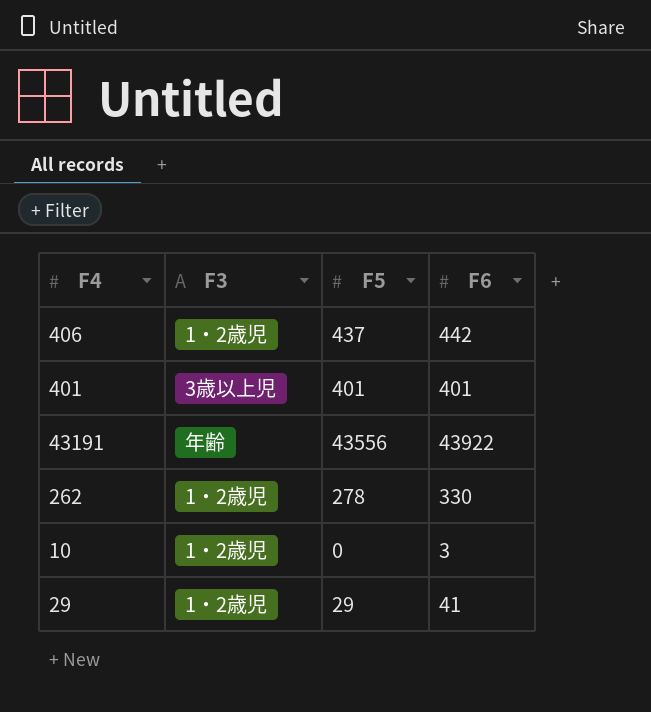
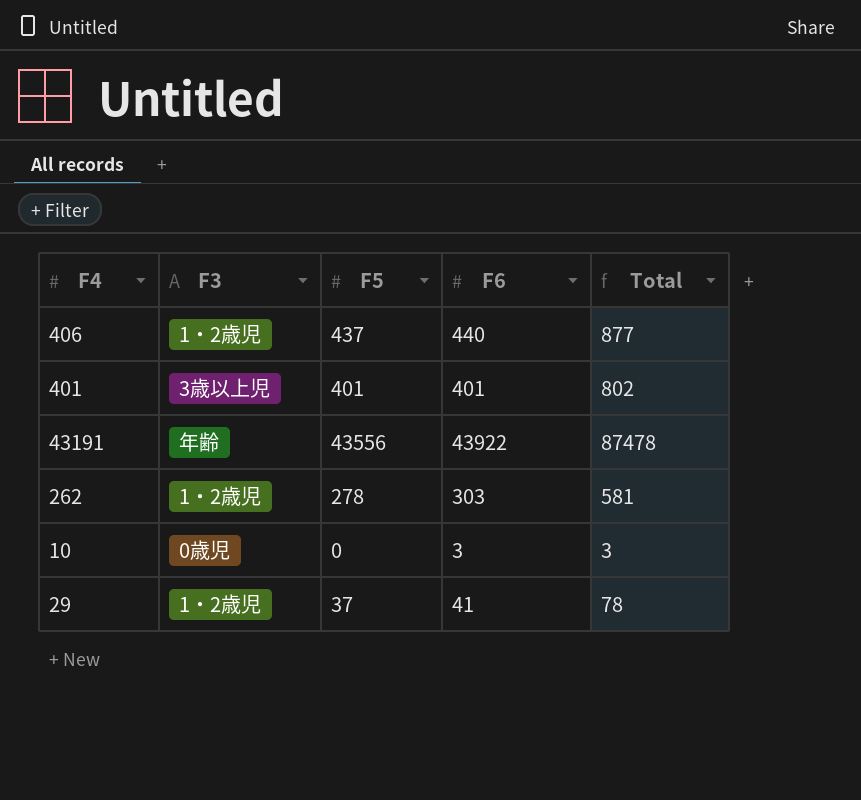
column Total | formula: none -> [F5] + [F6]
406 | F6: 442 -> 440
262 | F6: 330 -> 303
10 | F3: 1・2歳児 -> 0歳児
29 | F5: 29 -> 37

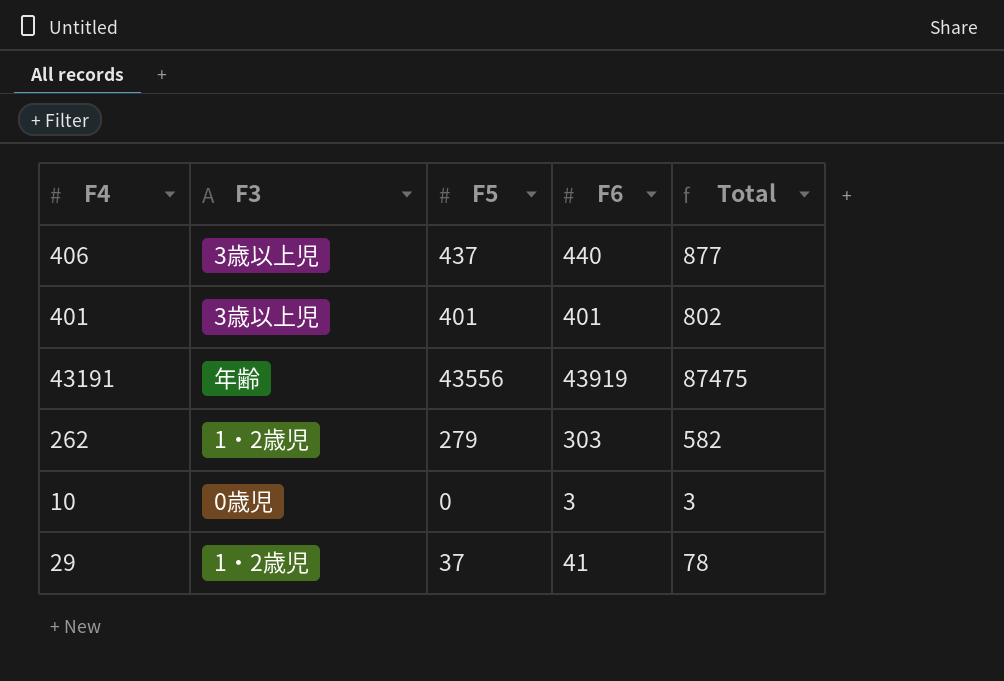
406 | F3: 1・2歳児 -> 3歳以上児
43191 | F6: 43922 -> 43919
43191 | Total: 87478 -> 87475
262 | F5: 278 -> 279
262 | Total: 581 -> 582

